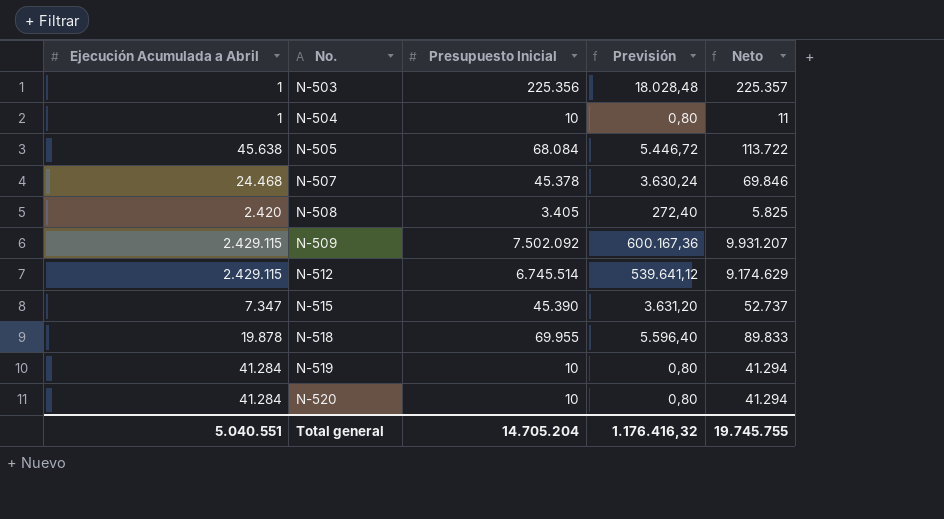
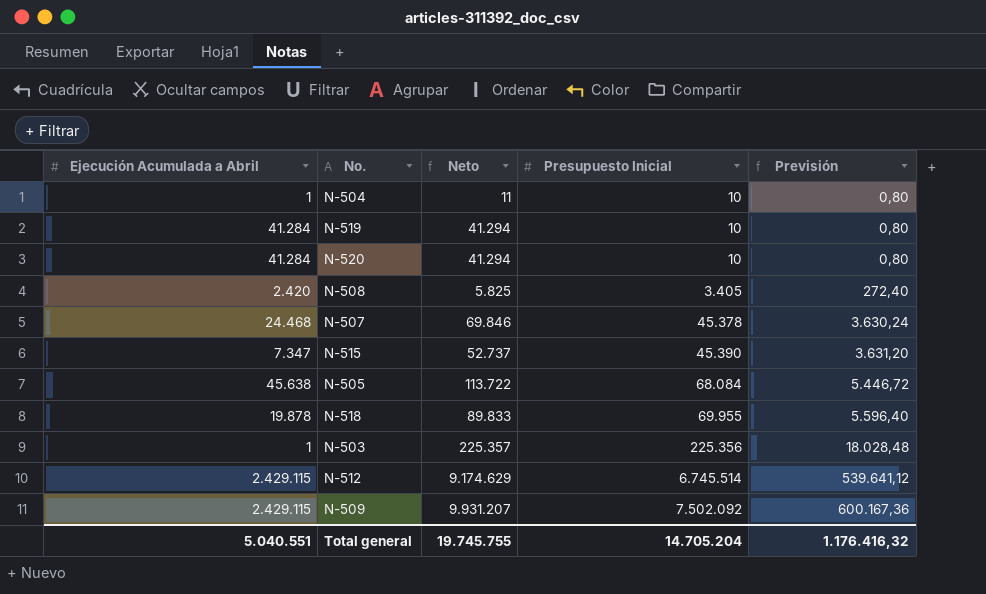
row order: No. ascending -> Presupuesto Inicial ascending
column Neto | position: 5 -> 3

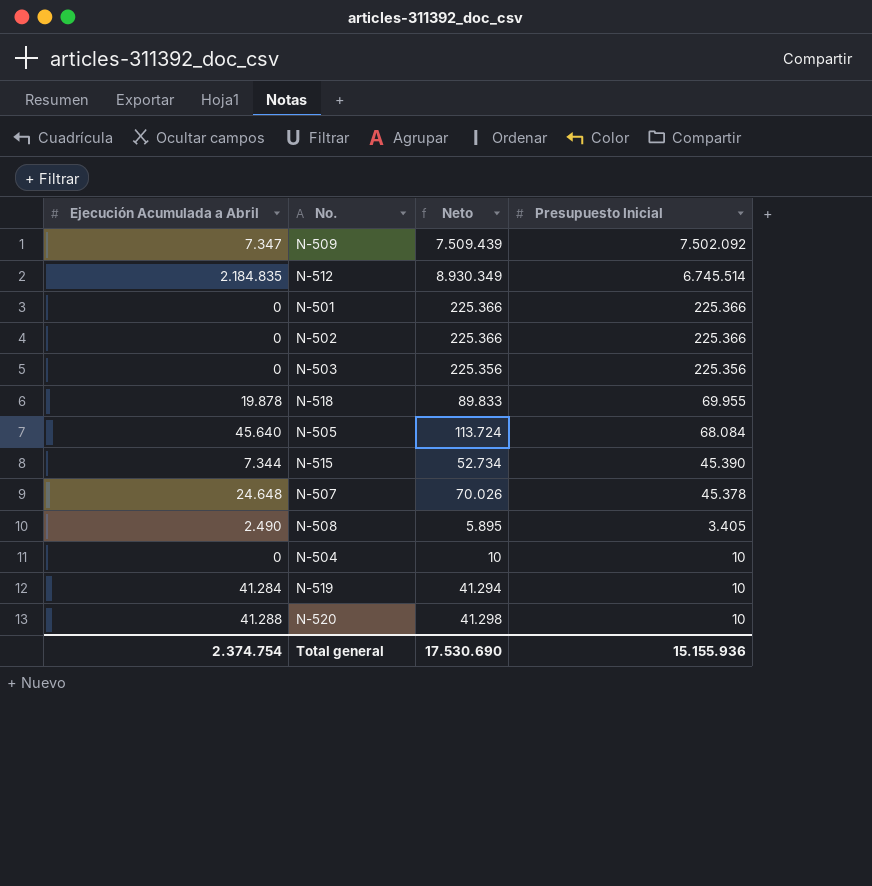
row order: Presupuesto Inicial ascending -> Presupuesto Inicial descending
column Previsión | formula: [Presupuesto Inicial] * 0,08 -> none
N-509 | Ejecución Acumulada a Abril: 2.429.115 -> 7.347
N-509 | Neto: 9.931.207 -> 7.509.439
N-512 | Ejecución Acumulada a Abril: 2.429.115 -> 2.184.835
N-512 | Neto: 9.174.629 -> 8.930.349
row N-501: none -> 0 | 225.366 | 225.366
row N-502: none -> 0 | 225.366 | 225.366
N-503 | Ejecución Acumulada a Abril: 1 -> 0
N-503 | Neto: 225.357 -> 225.356
N-505 | Ejecución Acumulada a Abril: 45.638 -> 45.640
N-505 | Neto: 113.722 -> 113.724
N-515 | Ejecución Acumulada a Abril: 7.347 -> 7.344
N-515 | Neto: 52.737 -> 52.734
N-507 | Ejecución Acumulada a Abril: 24.468 -> 24.648
N-507 | Neto: 69.846 -> 70.026
N-508 | Ejecución Acumulada a Abril: 2.420 -> 2.490
N-508 | Neto: 5.825 -> 5.895
N-504 | Ejecución Acumulada a Abril: 1 -> 0
N-504 | Neto: 11 -> 10
N-520 | Ejecución Acumulada a Abril: 41.284 -> 41.288
N-520 | Neto: 41.294 -> 41.298
Total general | Ejecución Acumulada a Abril: 5.040.551 -> 2.374.754
Total general | Neto: 19.745.755 -> 17.530.690
Total general | Presupuesto Inicial: 14.705.204 -> 15.155.936

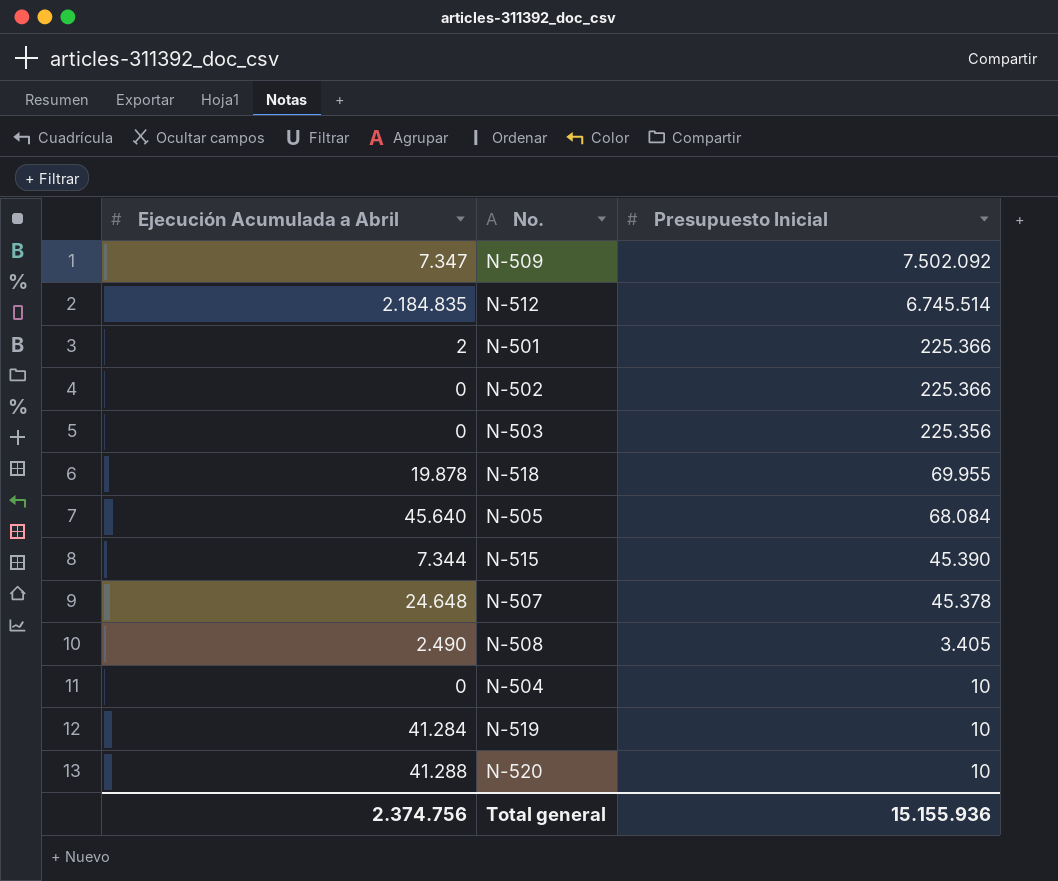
column Neto | formula: [Ejecución Acumulada a Abril] + [Presupuesto Inicial] -> none
N-501 | Ejecución Acumulada a Abril: 0 -> 2
Total general | Ejecución Acumulada a Abril: 2.374.754 -> 2.374.756

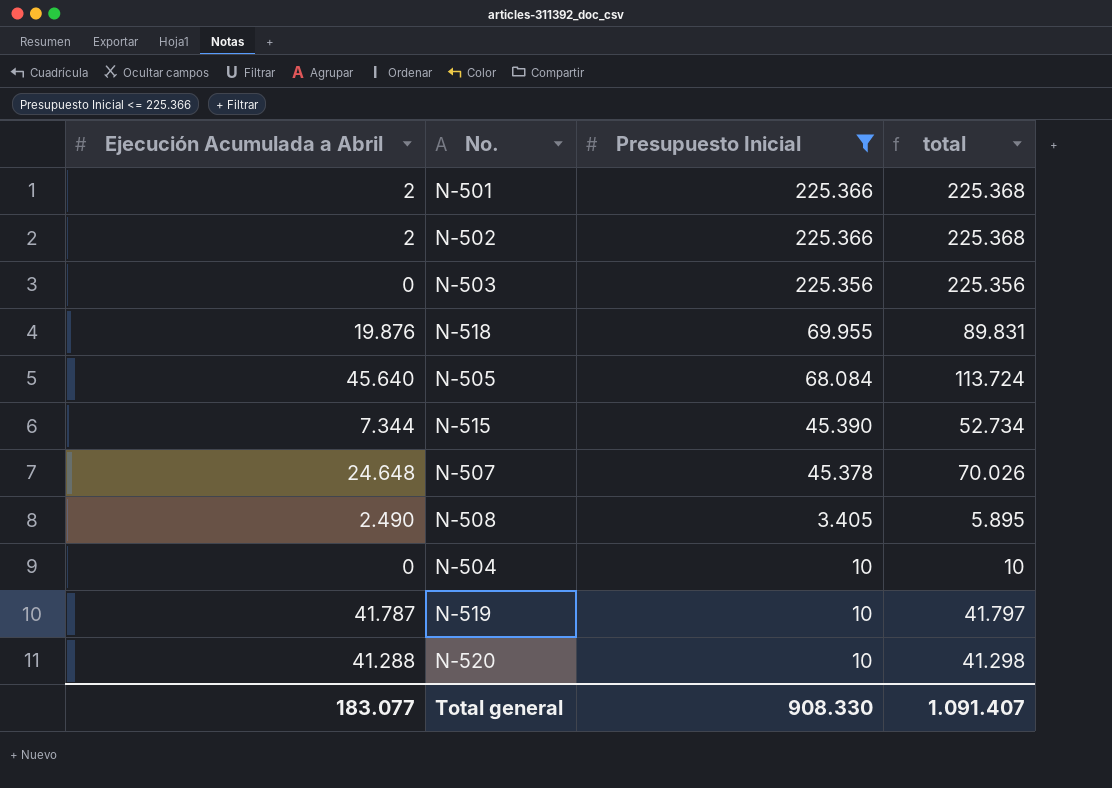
filter: none -> Presupuesto Inicial <= 225.366
column total | formula: none -> [Ejecución Acumulada a Abril] + [Presupuesto Inicial]
N-502 | Ejecución Acumulada a Abril: 0 -> 2
N-518 | Ejecución Acumulada a Abril: 19.878 -> 19.876
N-519 | Ejecución Acumulada a Abril: 41.284 -> 41.787
Total general | Ejecución Acumulada a Abril: 2.374.756 -> 183.077
Total general | Presupuesto Inicial: 15.155.936 -> 908.330

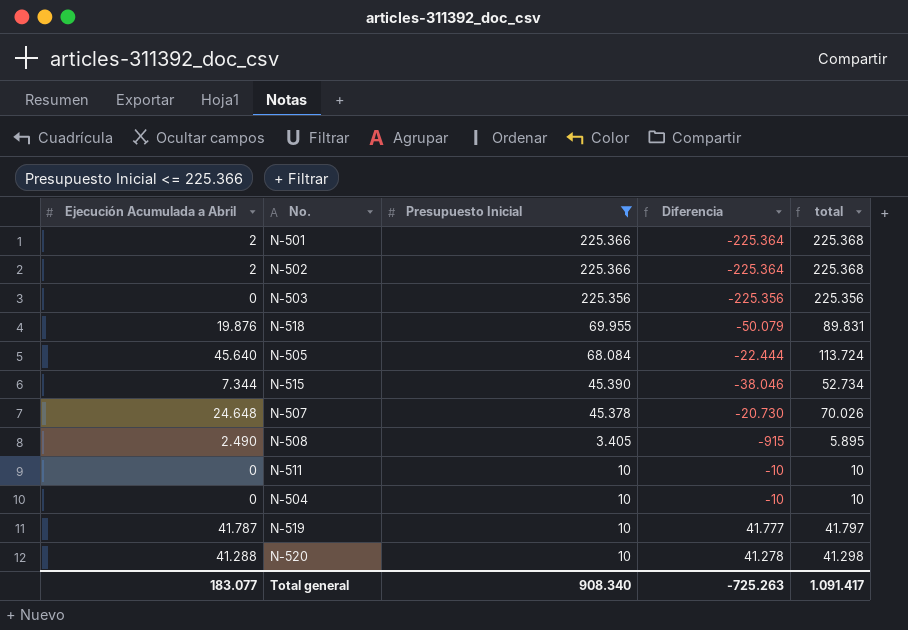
column Diferencia | formula: none -> [Ejecución Acumulada a Abril] - [Presupuesto Inicial]
row N-511: none -> 0 | 10 | -10 | 10
Total general | Presupuesto Inicial: 908.330 -> 908.340
Total general | total: 1.091.407 -> 1.091.417

